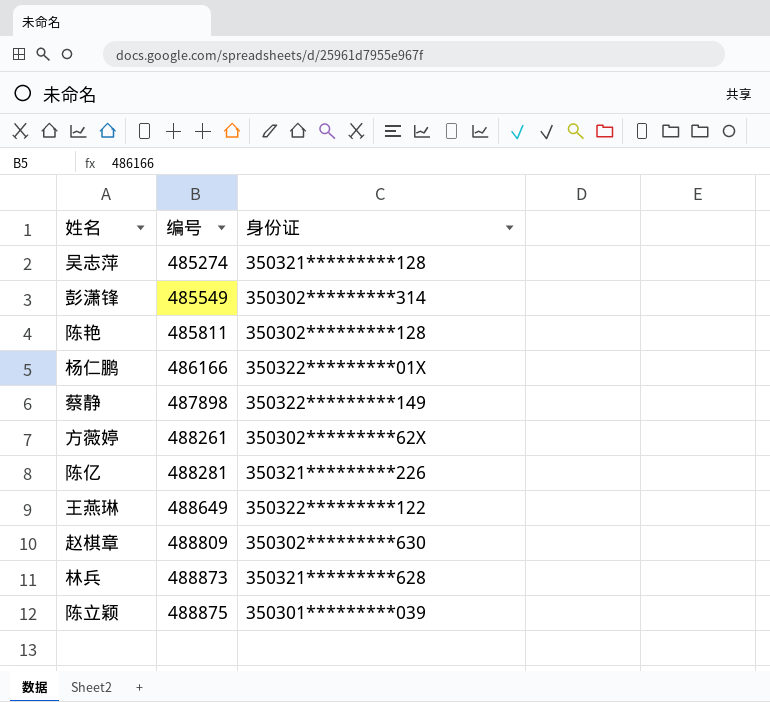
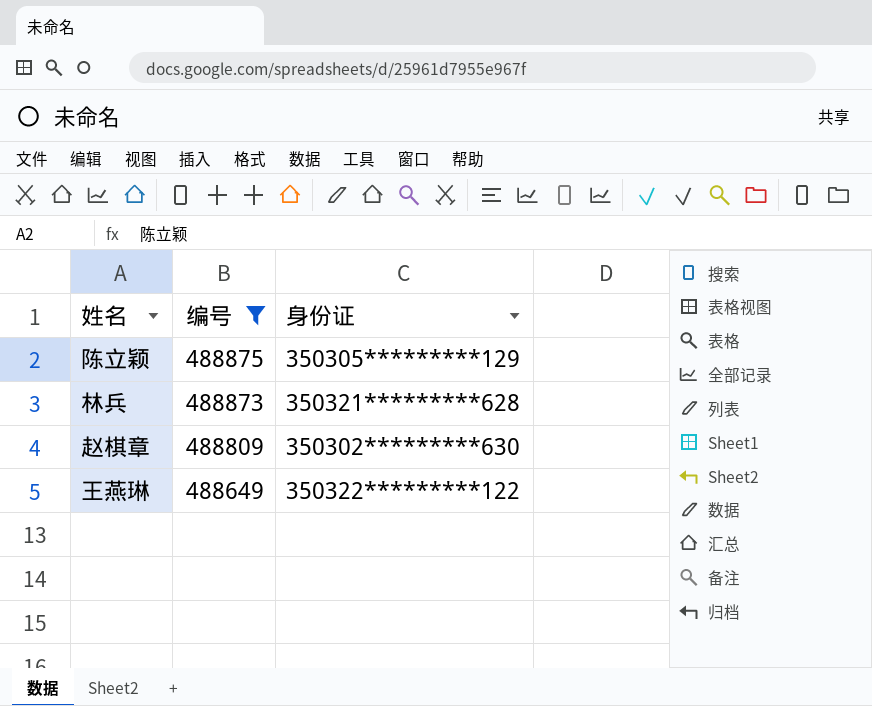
filter: none -> 编号 >= 488649
row order: 编号 ascending -> 编号 descending
陈立颖 | 身份证: 350301*********039 -> 350305*********129

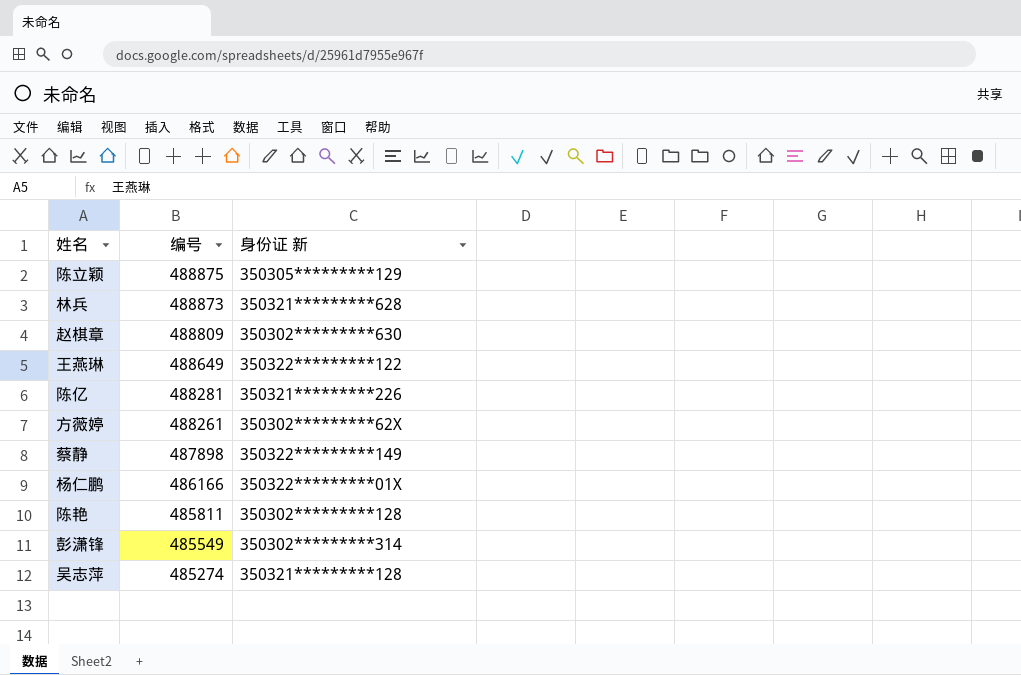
filter: 编号 >= 488649 -> none
column name: 身份证 -> 身份证 新

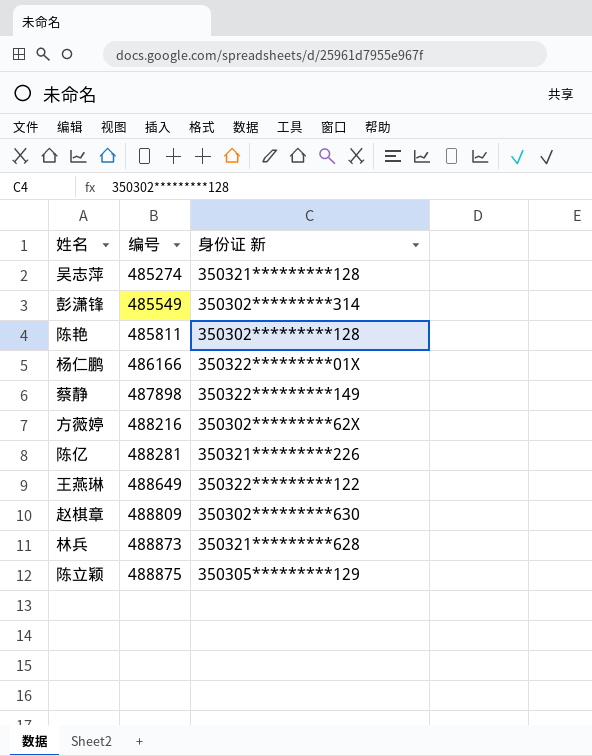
row order: 编号 descending -> 编号 ascending
方薇婷 | 编号: 488261 -> 488216

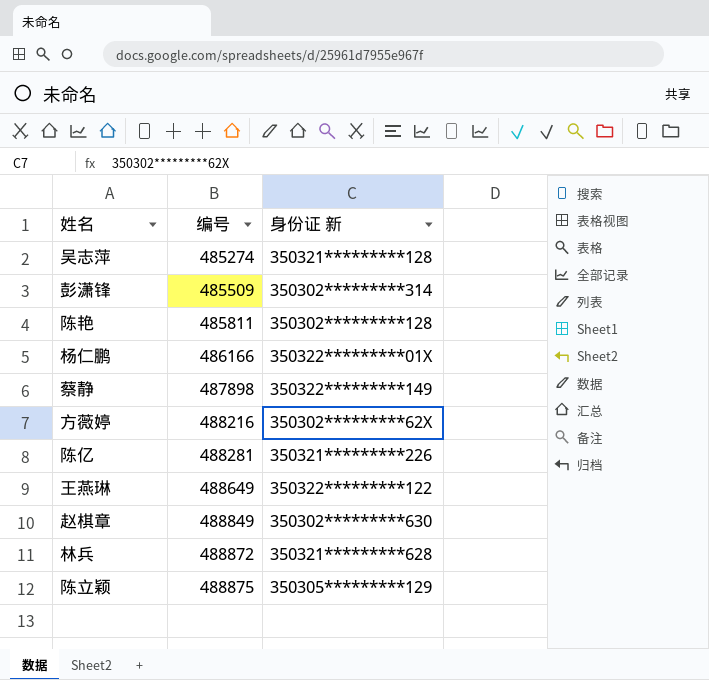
彭潇锋 | 编号: 485549 -> 485509
赵棋章 | 编号: 488809 -> 488849
林兵 | 编号: 488873 -> 488872

